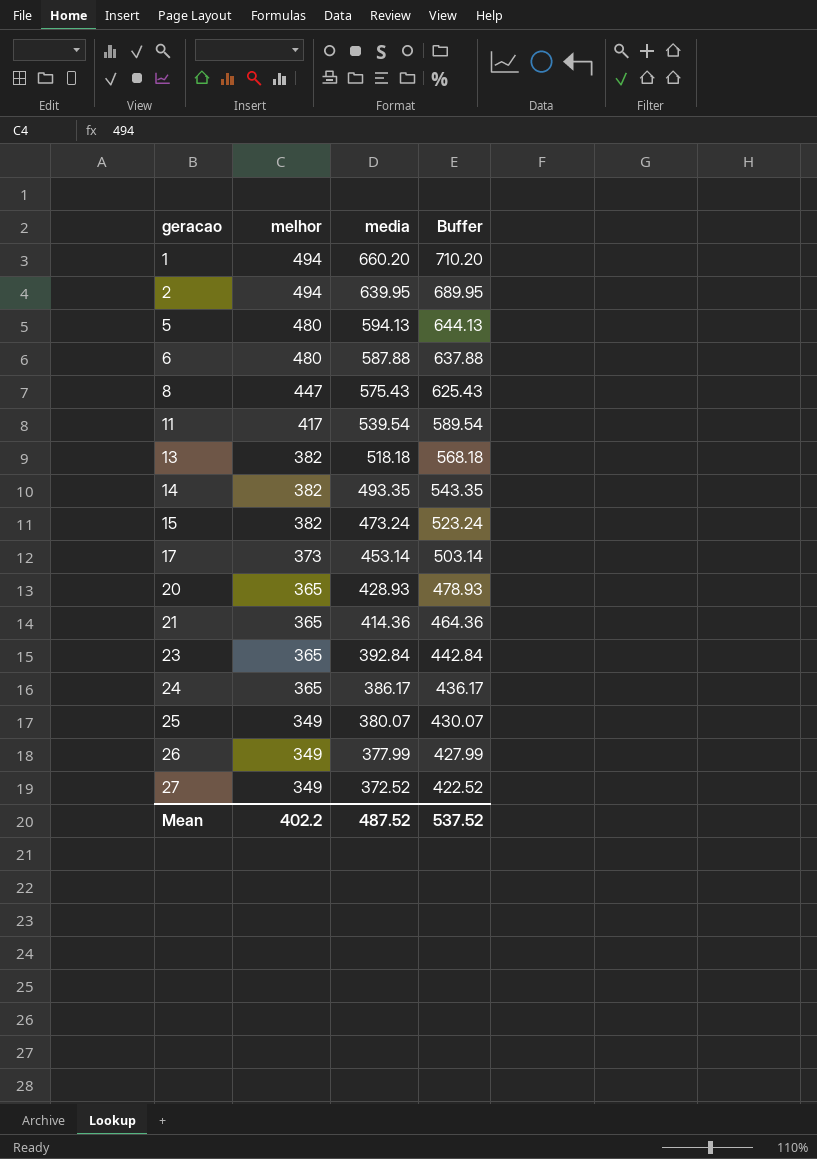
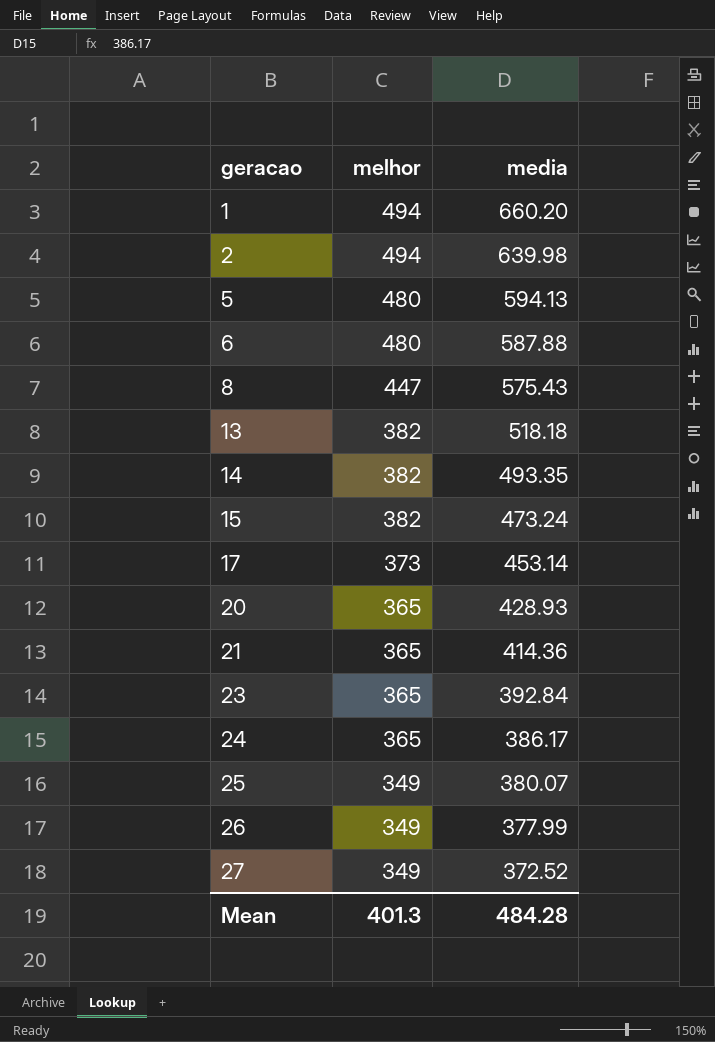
column Buffer | formula: [media] + 50 -> none
row 11: 417 | 539.54 | 589.54 -> none
2 | media: 639.95 -> 639.98
Mean | melhor: 402.2 -> 401.3
Mean | media: 487.52 -> 484.28

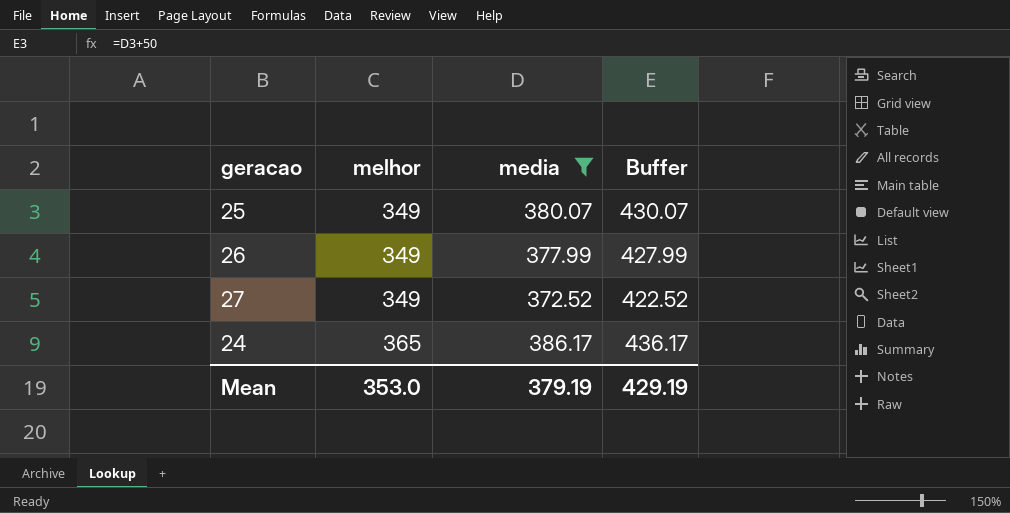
filter: none -> media <= 386.17
row order: geracao ascending -> melhor ascending
column Buffer | formula: none -> [media] + 50
Mean | melhor: 401.3 -> 353.0
Mean | media: 484.28 -> 379.19

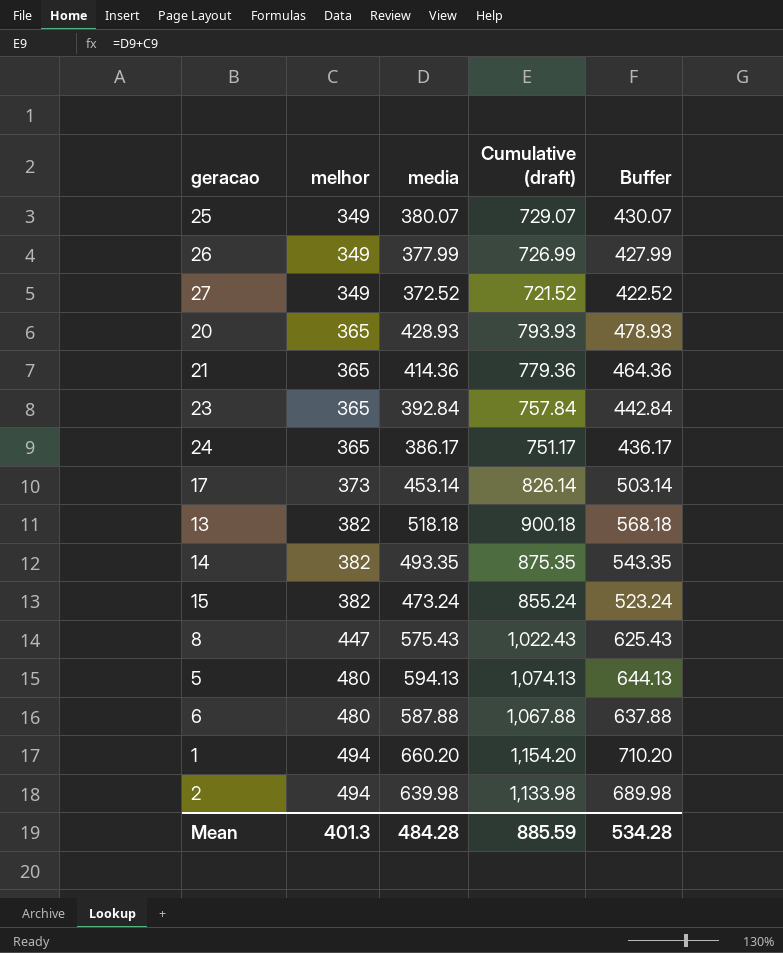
filter: media <= 386.17 -> none
column Cumulative (draft) | formula: none -> [melhor] + [media]
Mean | melhor: 353.0 -> 401.3
Mean | media: 379.19 -> 484.28
Mean | Buffer: 429.19 -> 534.28

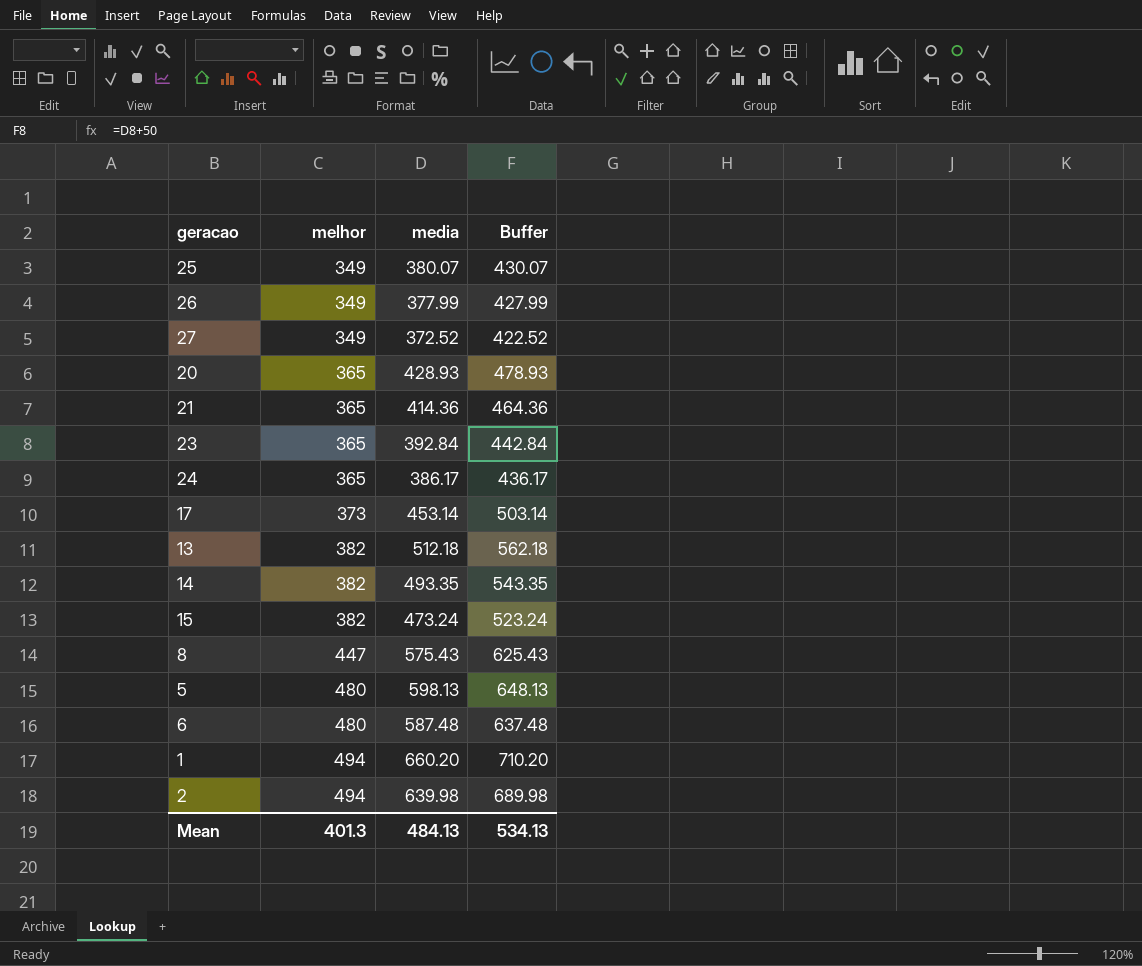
column Cumulative (draft) | formula: [melhor] + [media] -> none
13 | media: 518.18 -> 512.18
13 | Buffer: 568.18 -> 562.18
5 | media: 594.13 -> 598.13
5 | Buffer: 644.13 -> 648.13
6 | media: 587.88 -> 587.48
6 | Buffer: 637.88 -> 637.48
Mean | media: 484.28 -> 484.13
Mean | Buffer: 534.28 -> 534.13

